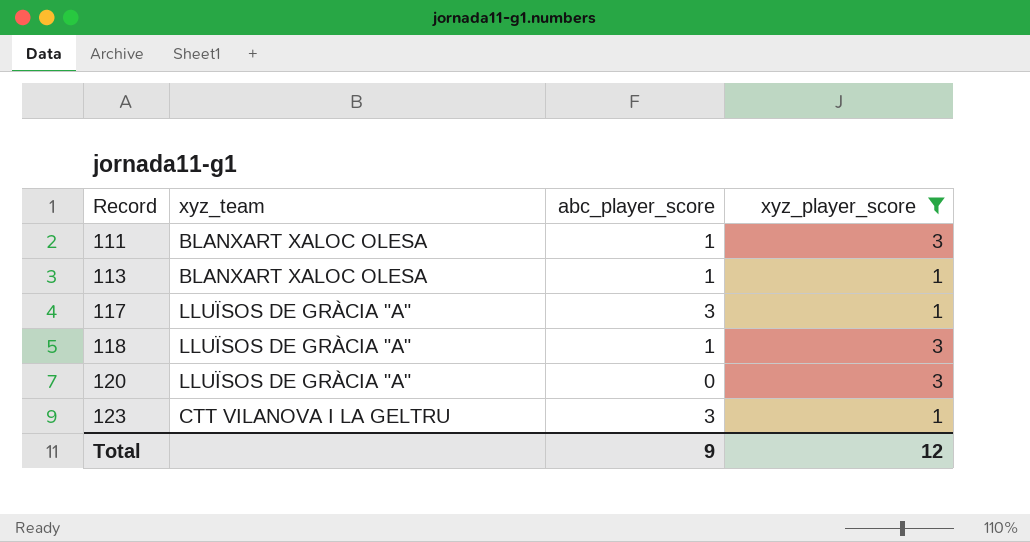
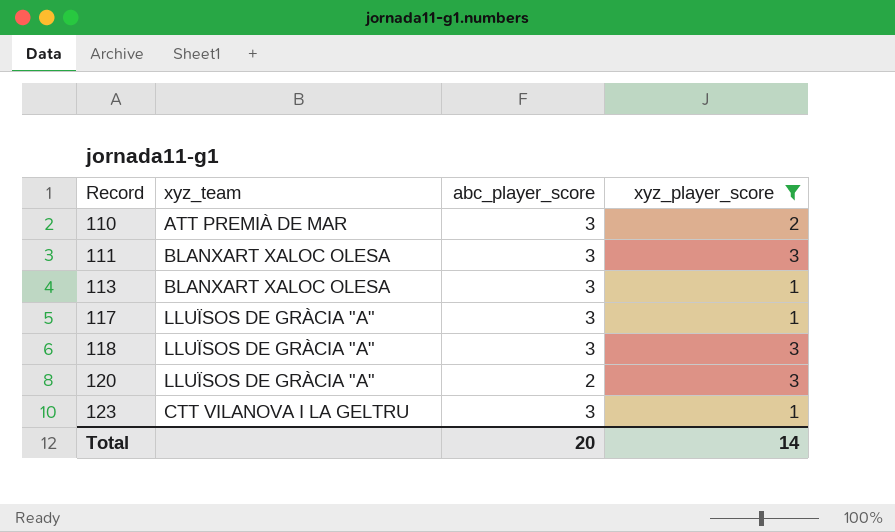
row 110: none -> ATT PREMIÀ DE MAR | 3 | 2
111 | abc_player_score: 1 -> 3
113 | abc_player_score: 1 -> 3
118 | abc_player_score: 1 -> 3
120 | abc_player_score: 0 -> 2
Total | abc_player_score: 9 -> 20
Total | xyz_player_score: 12 -> 14

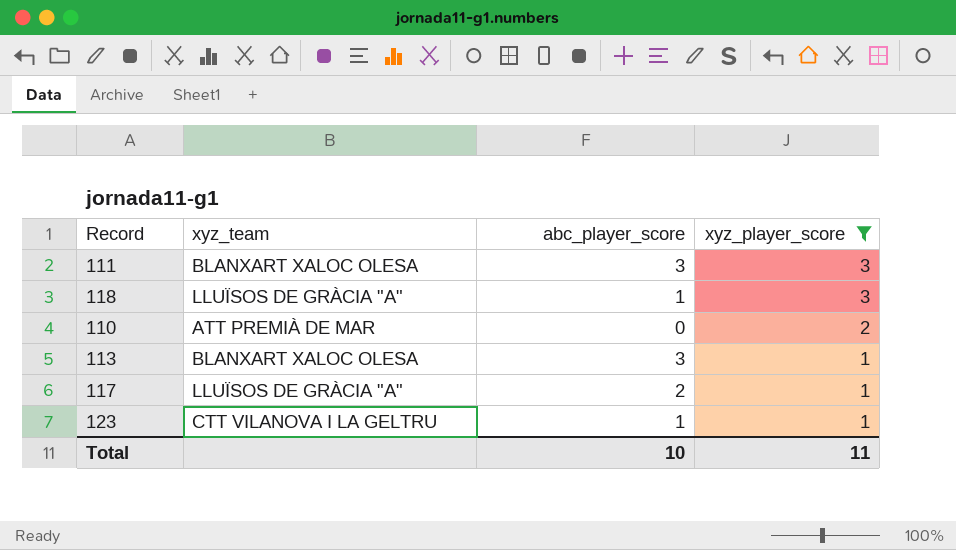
row order: Record ascending -> xyz_player_score descending
row 120: LLUÏSOS DE GRÀCIA "A" | 2 | 3 -> none
118 | abc_player_score: 3 -> 1
110 | abc_player_score: 3 -> 0
117 | abc_player_score: 3 -> 2
123 | abc_player_score: 3 -> 1
Total | abc_player_score: 20 -> 10
Total | xyz_player_score: 14 -> 11

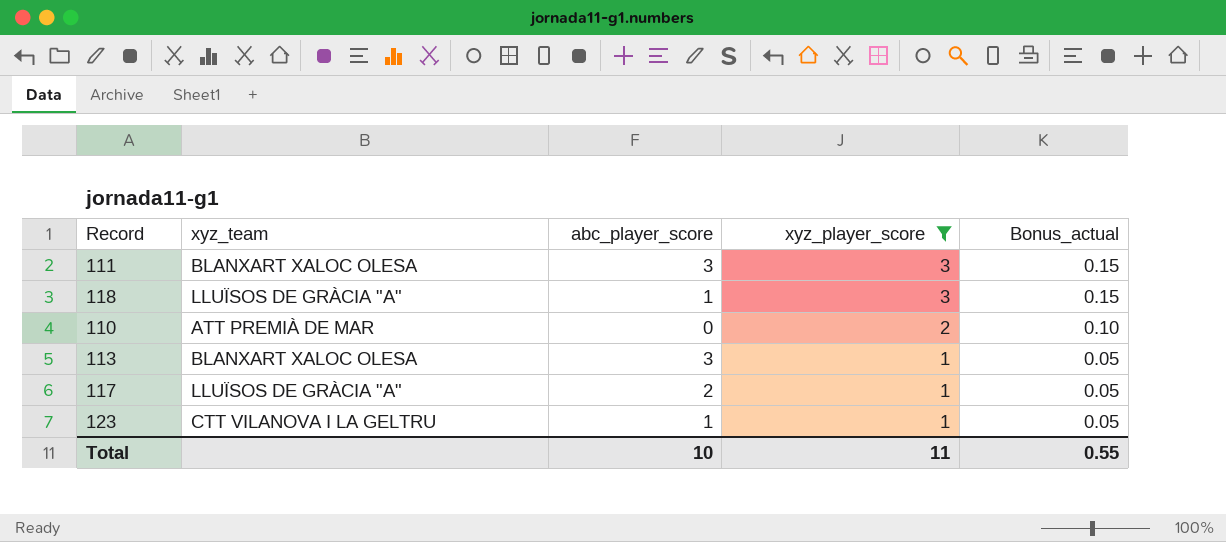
column Bonus_actual | formula: none -> [xyz_player_score] * 0.05

